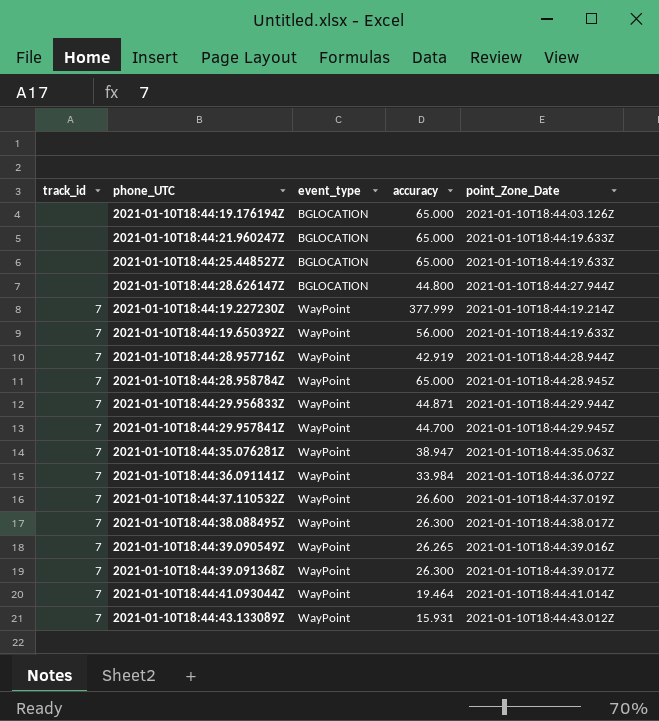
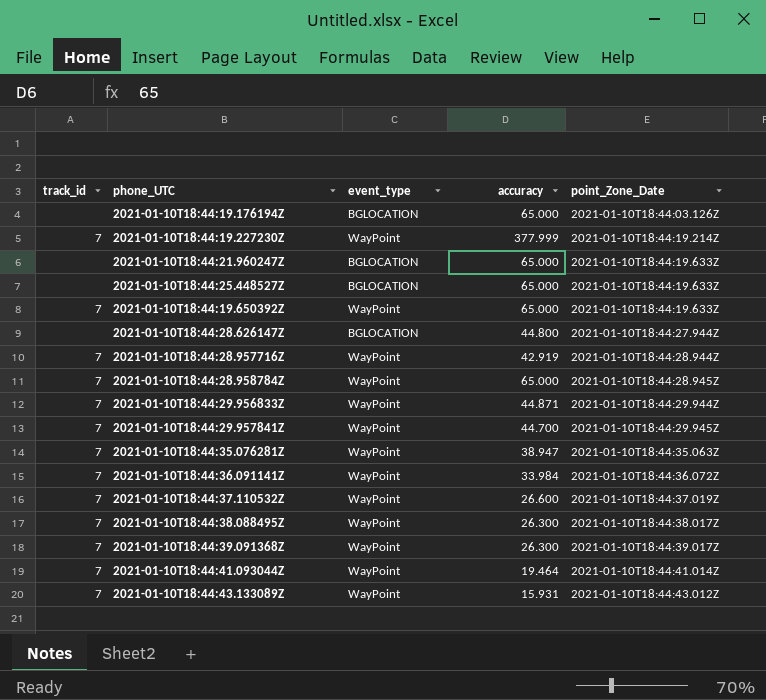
row order: event_type ascending -> point_Zone_Date ascending
row 2021-01-10T18:44:39.090549Z: 7 | WayPoint | 26.265 | 2021-01-10T18:44:39.016Z -> none
2021-01-10T18:44:19.650392Z | accuracy: 56.000 -> 65.000

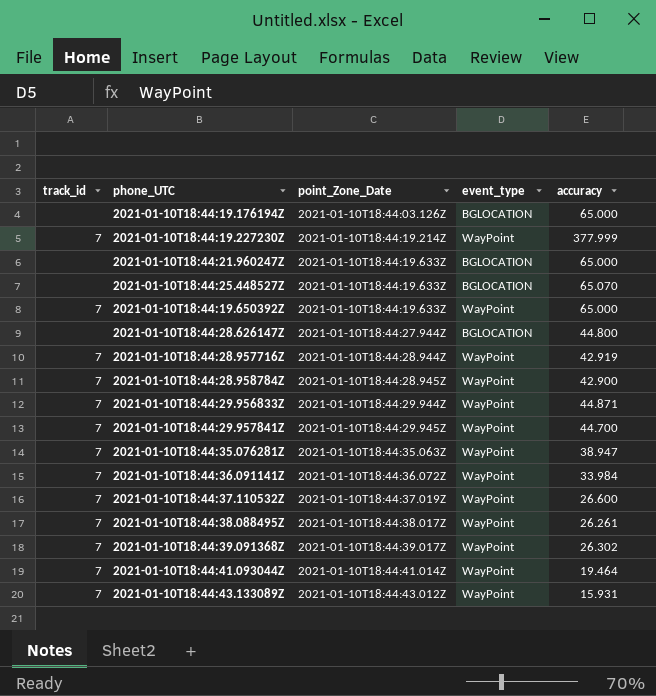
column point_Zone_Date | position: 5 -> 3
2021-01-10T18:44:25.448527Z | accuracy: 65.000 -> 65.070
2021-01-10T18:44:28.958784Z | accuracy: 65.000 -> 42.900
2021-01-10T18:44:38.088495Z | accuracy: 26.300 -> 26.261
2021-01-10T18:44:39.091368Z | accuracy: 26.300 -> 26.302

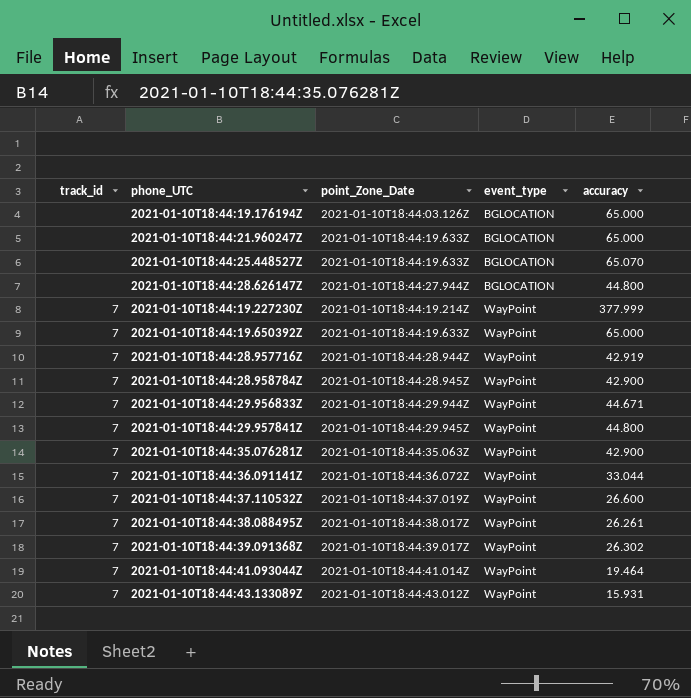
row order: point_Zone_Date ascending -> event_type ascending
2021-01-10T18:44:29.956833Z | accuracy: 44.871 -> 44.671
2021-01-10T18:44:29.957841Z | accuracy: 44.700 -> 44.800
2021-01-10T18:44:35.076281Z | accuracy: 38.947 -> 42.900
2021-01-10T18:44:36.091141Z | accuracy: 33.984 -> 33.044

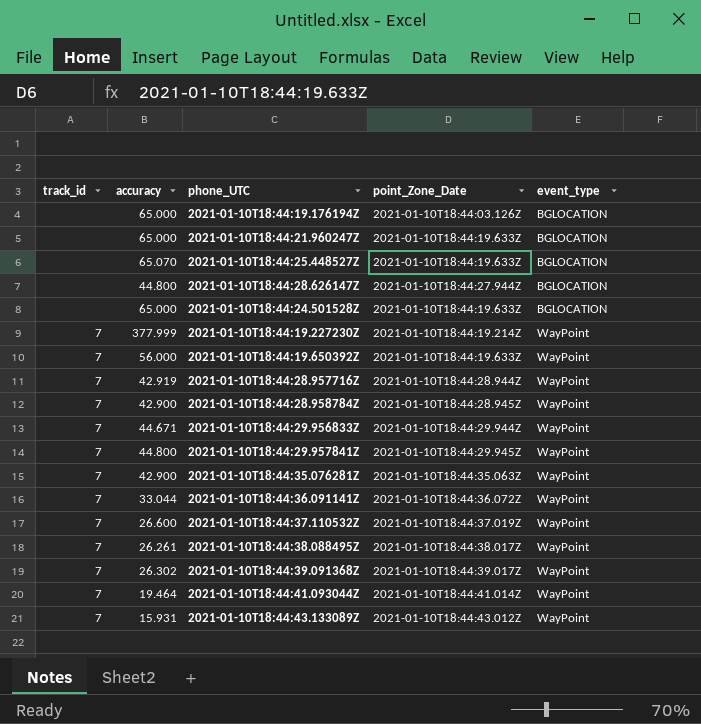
column accuracy | position: 5 -> 2
row 2021-01-10T18:44:24.501528Z: none -> none | 65.000 | 2021-01-10T18:44:19.633Z | BGLOCATION
2021-01-10T18:44:19.650392Z | accuracy: 65.000 -> 56.000

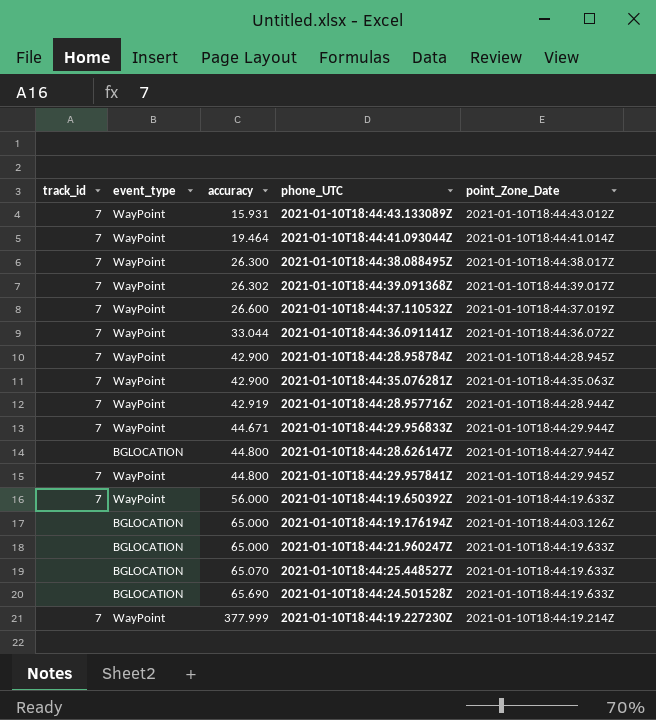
row order: event_type ascending -> accuracy ascending
column event_type | position: 5 -> 2
2021-01-10T18:44:38.088495Z | accuracy: 26.261 -> 26.300
2021-01-10T18:44:24.501528Z | accuracy: 65.000 -> 65.690

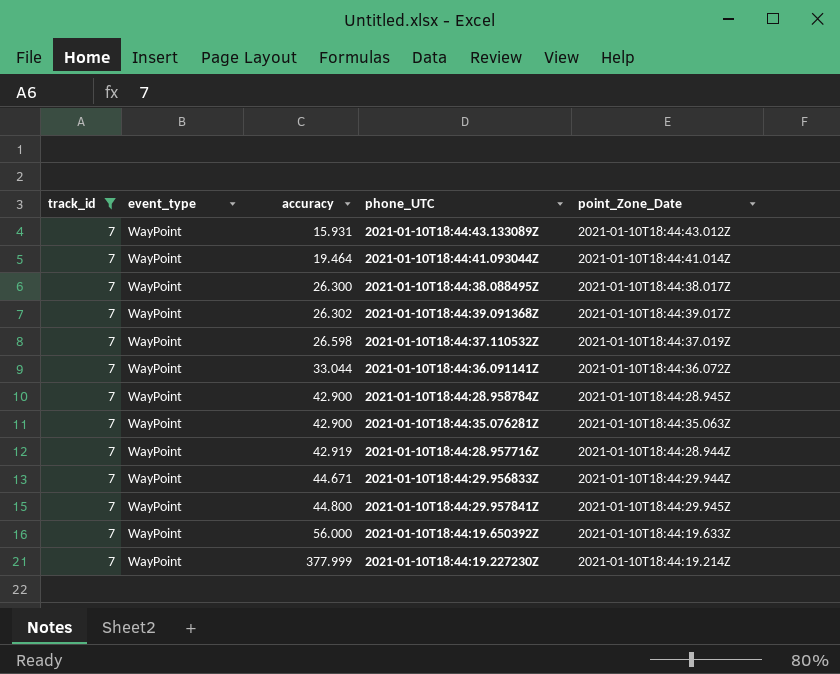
filter: none -> track_id = 7
2021-01-10T18:44:37.110532Z | accuracy: 26.600 -> 26.598

